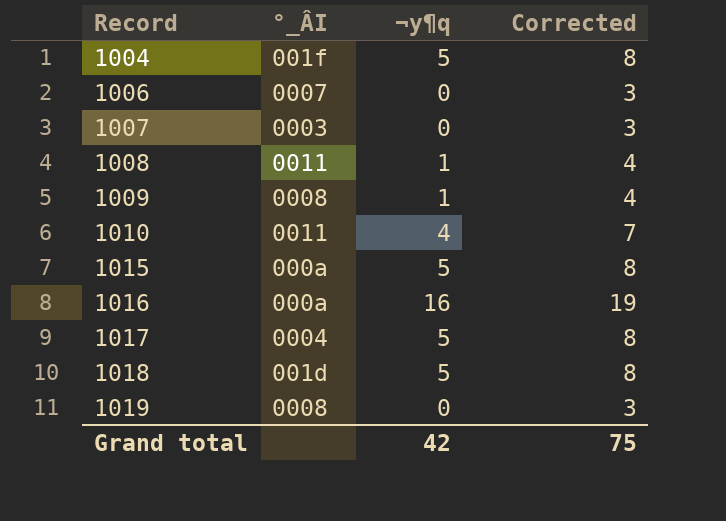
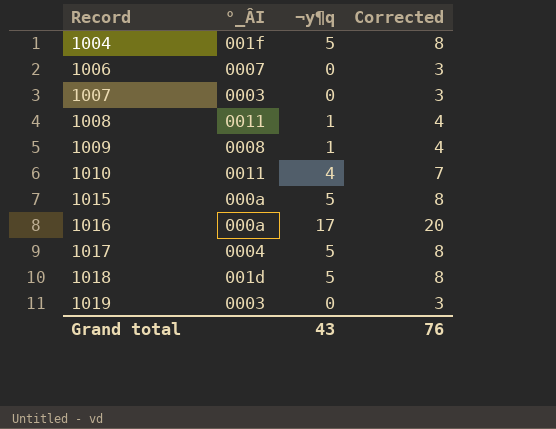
1016 | ¬y¶q: 16 -> 17
1016 | Corrected: 19 -> 20
1019 | °_ÂI: 0008 -> 0003
Grand total | ¬y¶q: 42 -> 43
Grand total | Corrected: 75 -> 76

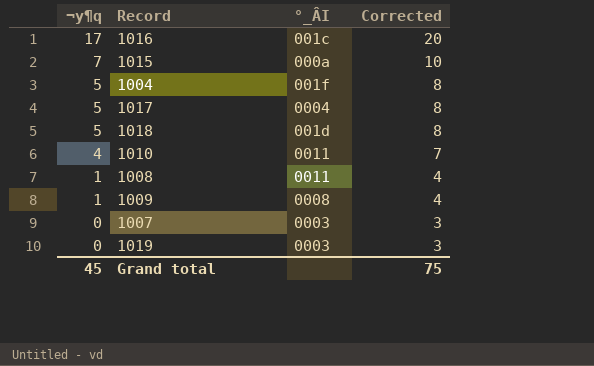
row order: Record ascending -> ¬y¶q descending
column ¬y¶q | position: 3 -> 1
row 1006: 0007 | 0 | 3 -> none
1016 | °_ÂI: 000a -> 001c
1015 | ¬y¶q: 5 -> 7
1015 | Corrected: 8 -> 10
Grand total | ¬y¶q: 43 -> 45
Grand total | Corrected: 76 -> 75

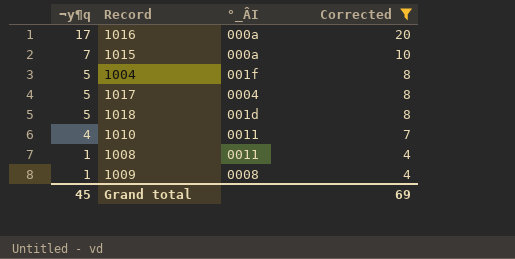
filter: none -> Corrected != 3
1016 | °_ÂI: 001c -> 000a
Grand total | Corrected: 75 -> 69

